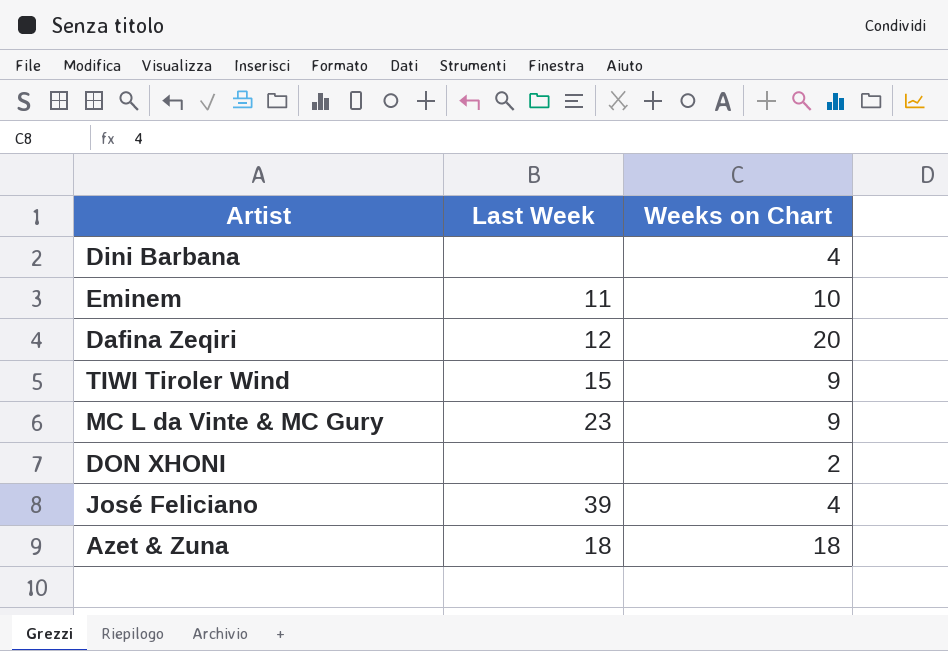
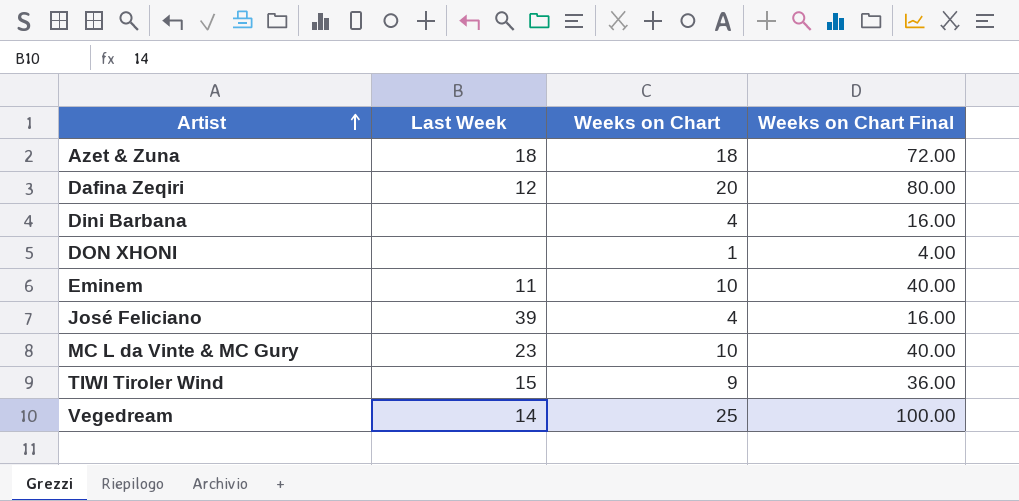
row order: none -> Artist ascending
column Weeks on Chart Final | formula: none -> [Weeks on Chart] * 4
DON XHONI | Weeks on Chart: 2 -> 1
MC L da Vinte & MC Gury | Weeks on Chart: 9 -> 10
row Vegedream: none -> 14 | 25 | 100.00

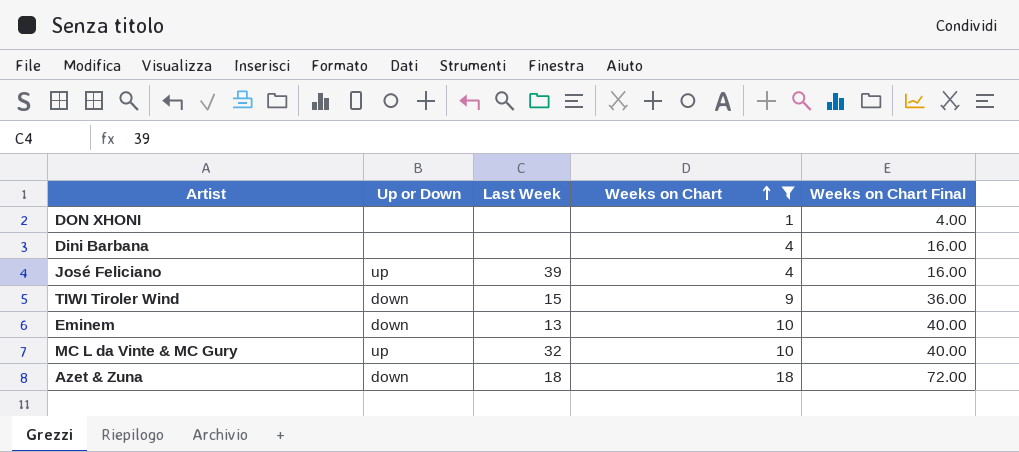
filter: none -> Weeks on Chart <= 18
row order: Artist ascending -> Weeks on Chart ascending
column Up or Down | position: none -> 2
Eminem | Last Week: 11 -> 13
MC L da Vinte & MC Gury | Last Week: 23 -> 32

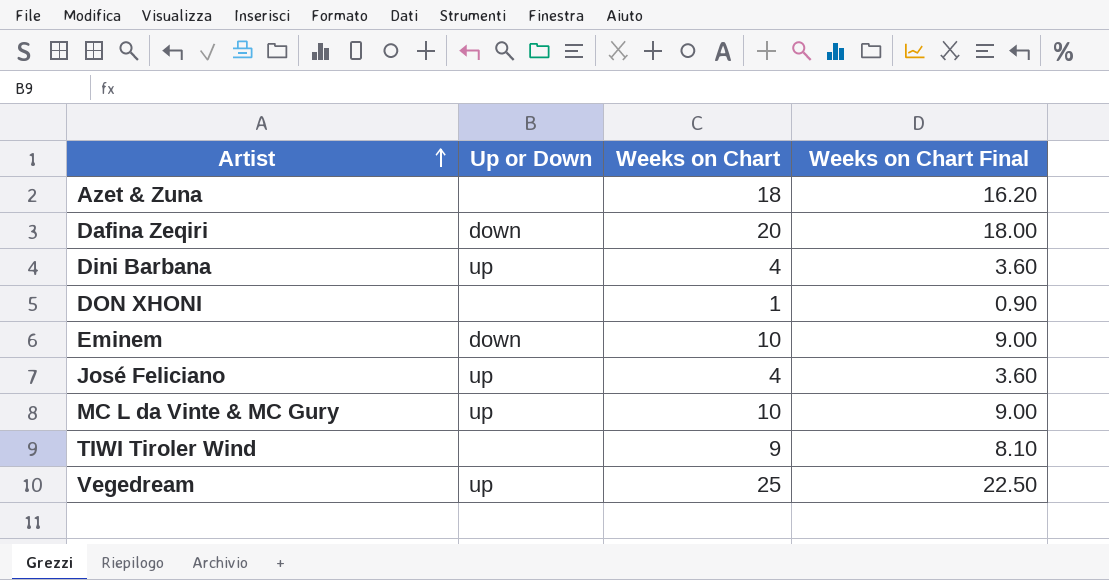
filter: Weeks on Chart <= 18 -> none
row order: Weeks on Chart ascending -> Artist ascending
column Last Week | position: 3 -> none
column Weeks on Chart Final | formula: [Weeks on Chart] * 4 -> [Weeks on Chart] * 0.9
Azet & Zuna | Up or Down: down -> none
Dini Barbana | Up or Down: none -> up
TIWI Tiroler Wind | Up or Down: down -> none

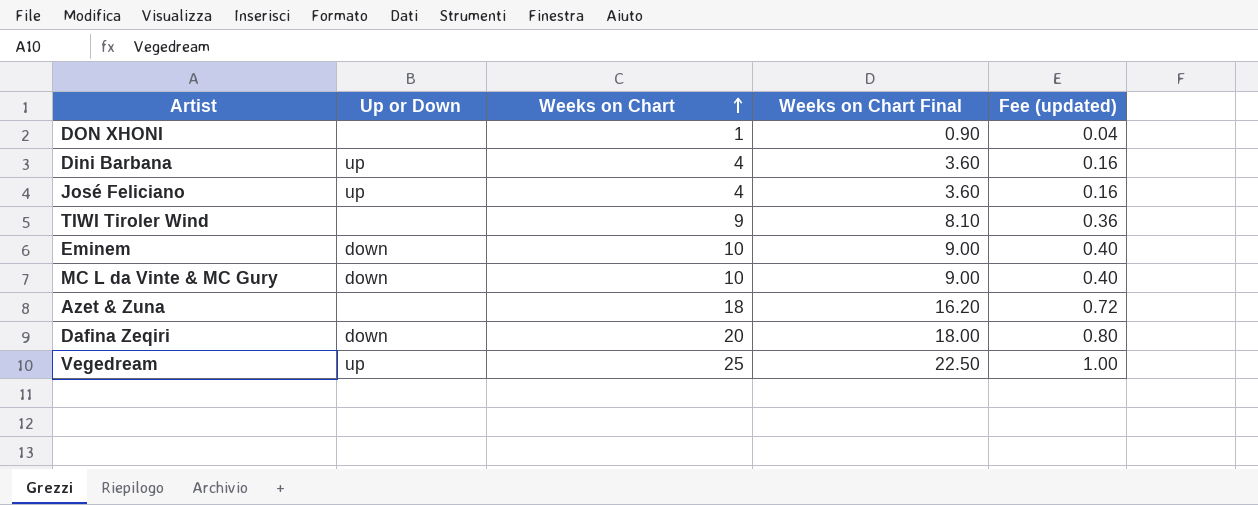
row order: Artist ascending -> Weeks on Chart ascending
column Fee (updated) | formula: none -> [Weeks on Chart] * 0.04
MC L da Vinte & MC Gury | Up or Down: up -> down

